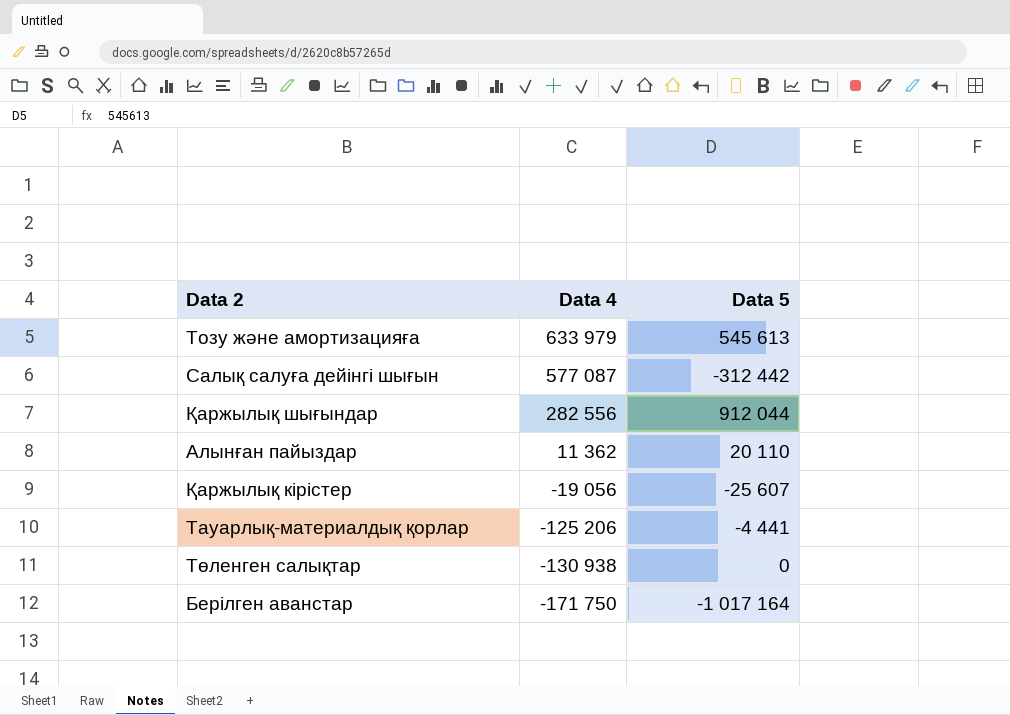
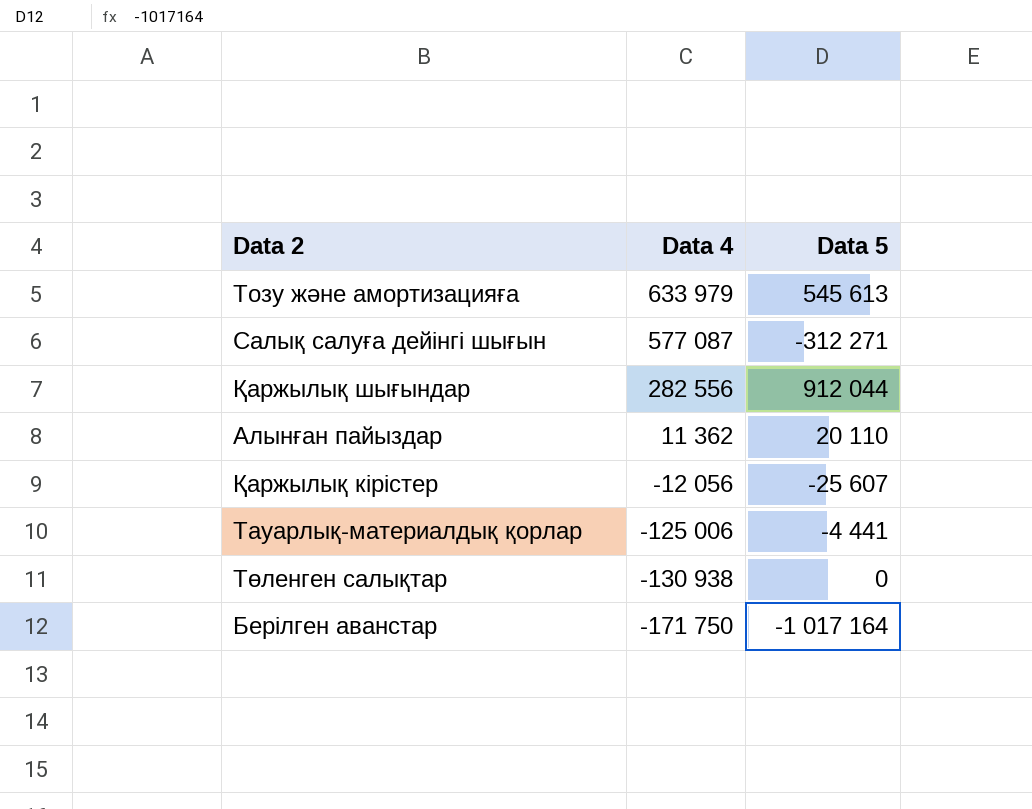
Салық салуға дейінгі шығын | Data 5: -312 442 -> -312 271
Қаржылық кірістер | Data 4: -19 056 -> -12 056
Тауарлық-материалдық қорлар | Data 4: -125 206 -> -125 006

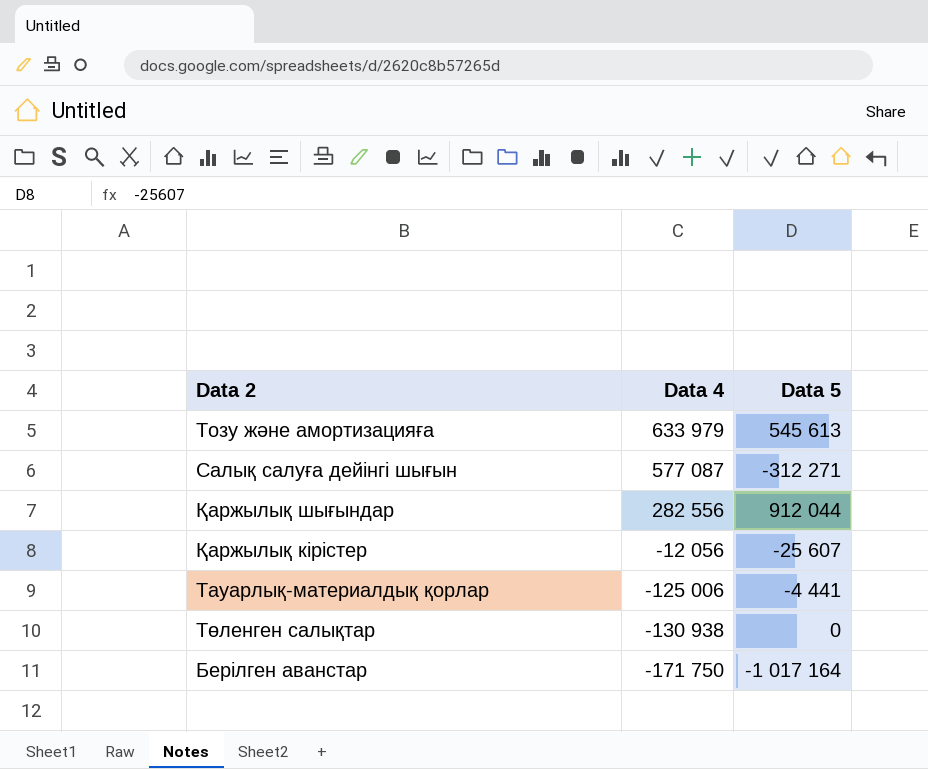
row Алынған пайыздар: 11 362 | 20 110 -> none

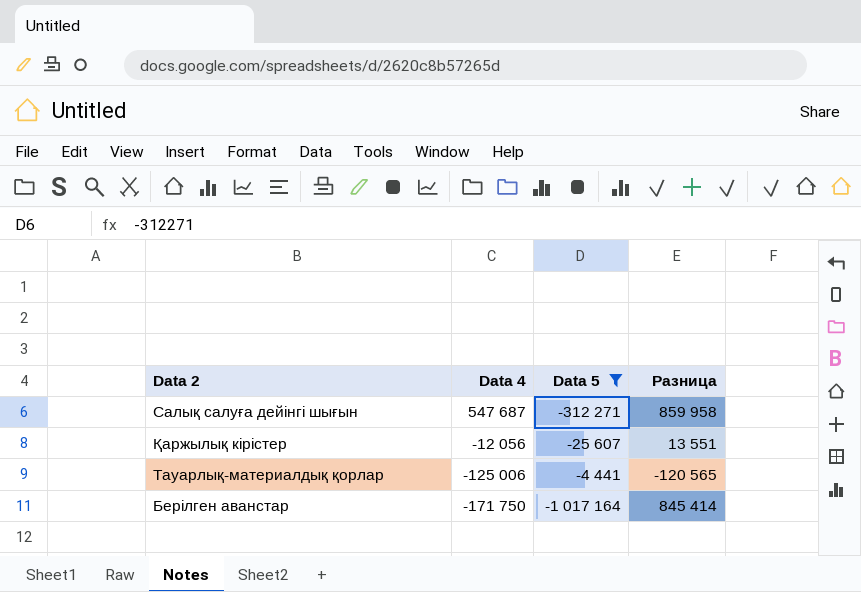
filter: none -> Data 5 <= -4 441
column Разница | formula: none -> [Data 4] - [Data 5]
Салық салуға дейінгі шығын | Data 4: 577 087 -> 547 687

